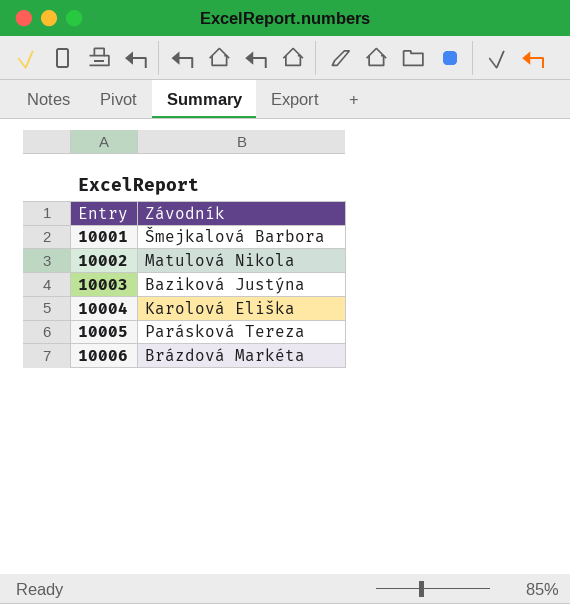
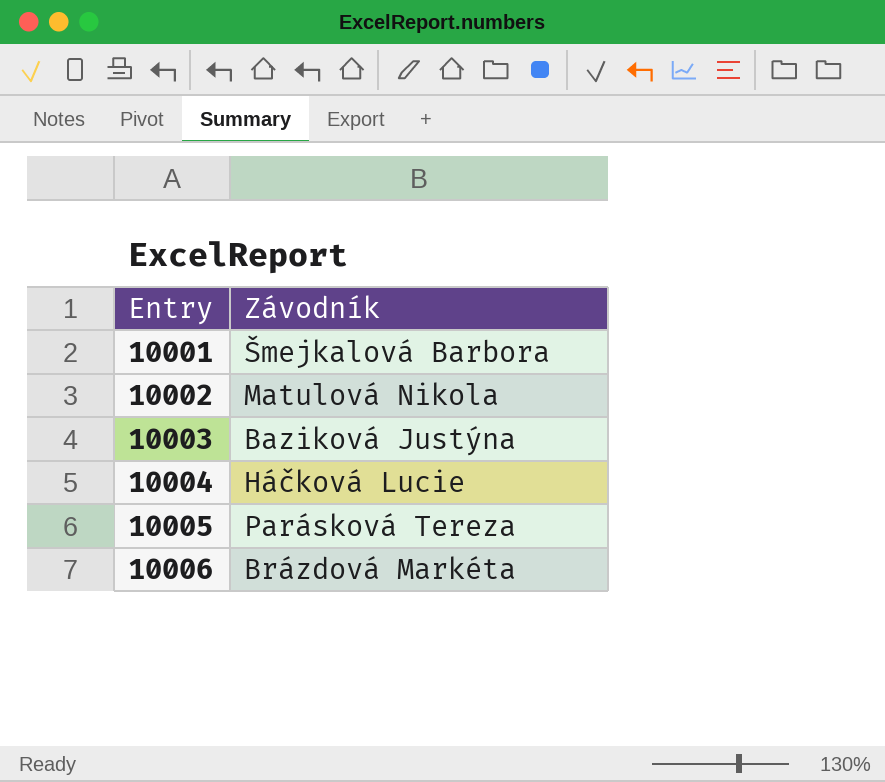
10004 | Závodník: Karolová Eliška -> Háčková Lucie

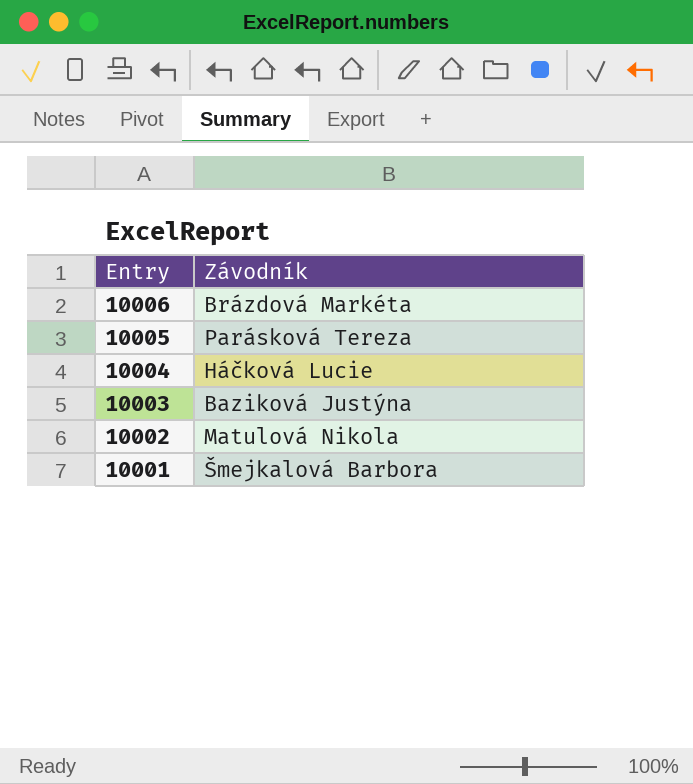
row order: Entry ascending -> Entry descending

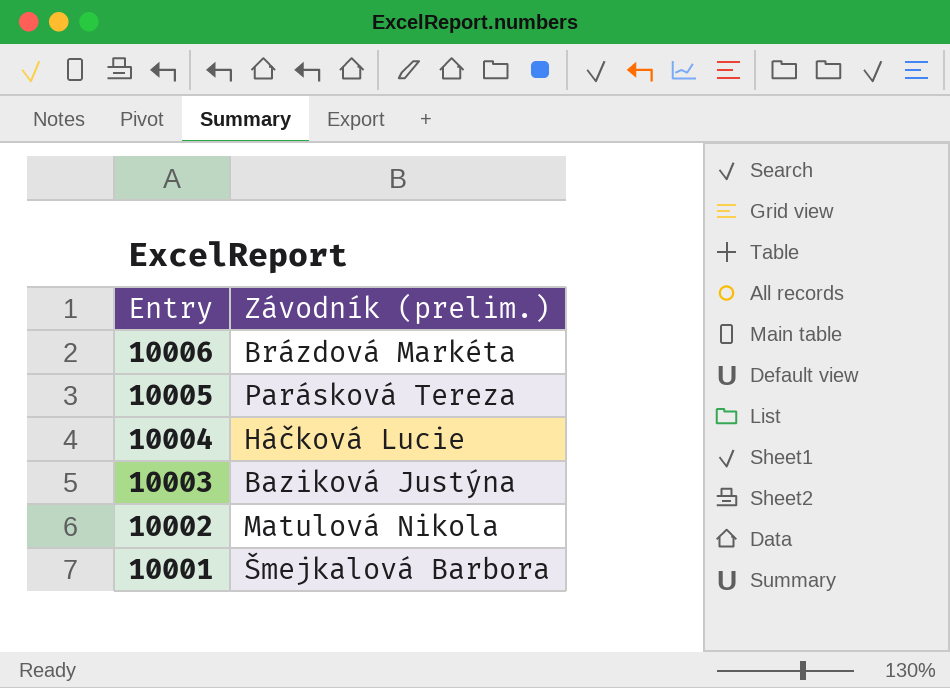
column name: Závodník -> Závodník (prelim.)

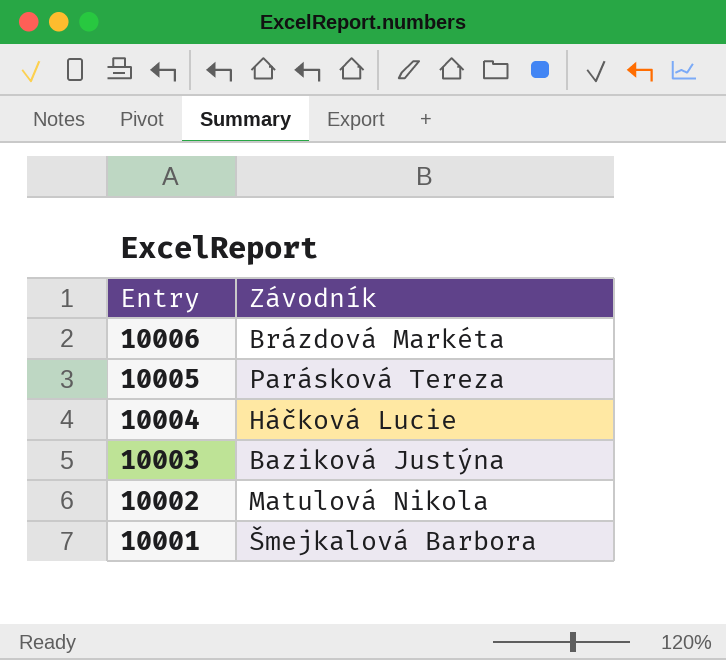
column name: Závodník (prelim.) -> Závodník

